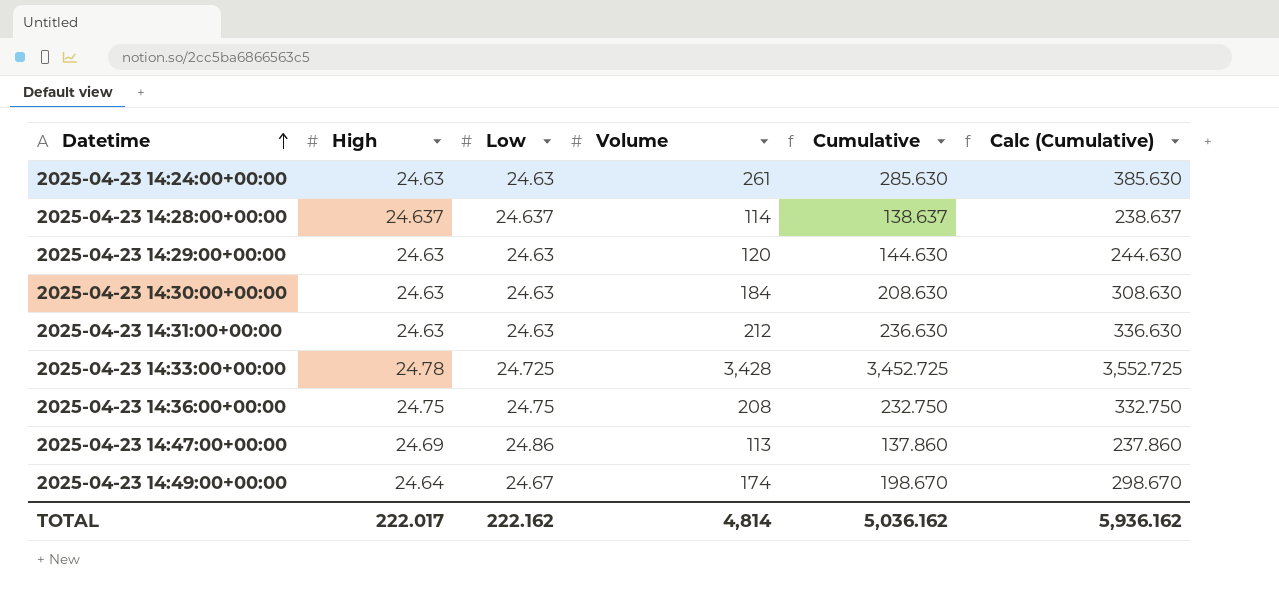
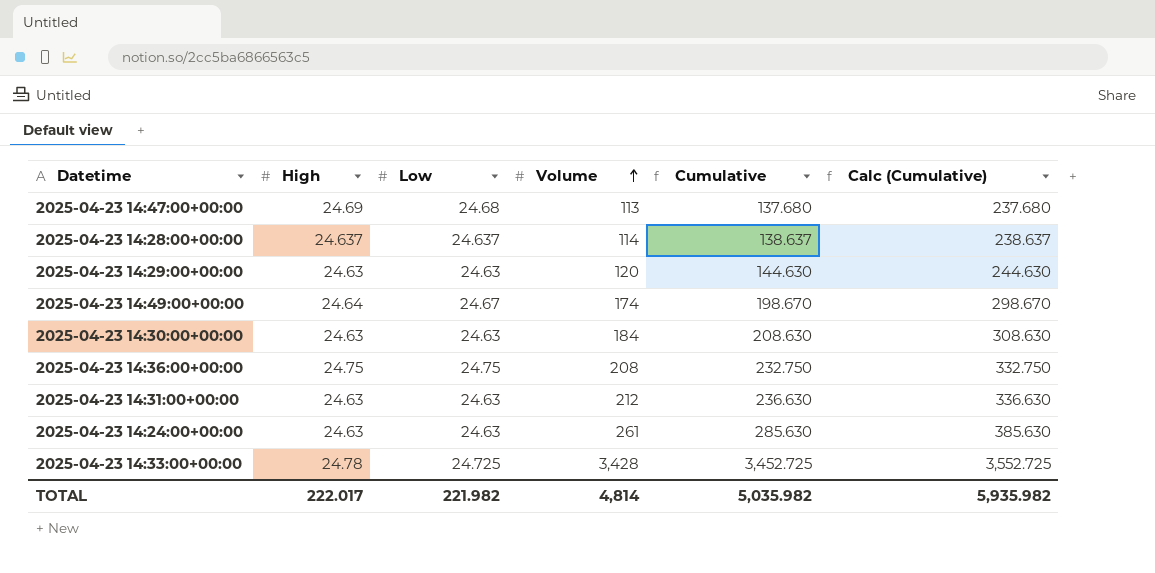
row order: Datetime ascending -> Volume ascending
2025-04-23 14:47:00+00:00 | Low: 24.86 -> 24.68
2025-04-23 14:47:00+00:00 | Cumulative: 137.860 -> 137.680
2025-04-23 14:47:00+00:00 | Calc (Cumulative): 237.860 -> 237.680
TOTAL | Low: 222.162 -> 221.982
TOTAL | Cumulative: 5,036.162 -> 5,035.982
TOTAL | Calc (Cumulative): 5,936.162 -> 5,935.982

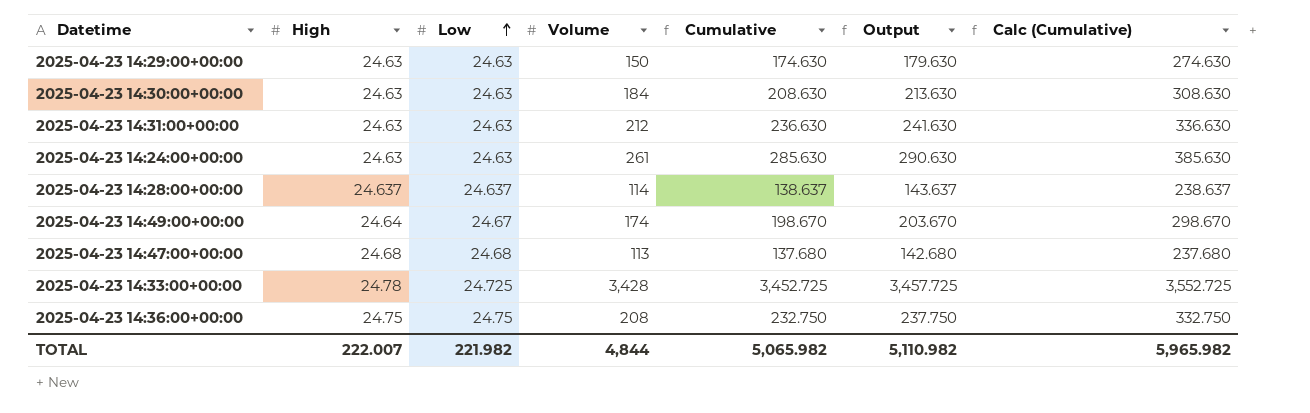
row order: Volume ascending -> Low ascending
column Output | formula: none -> [Cumulative] + 5
2025-04-23 14:29:00+00:00 | Volume: 120 -> 150
2025-04-23 14:29:00+00:00 | Cumulative: 144.630 -> 174.630
2025-04-23 14:29:00+00:00 | Calc (Cumulative): 244.630 -> 274.630
2025-04-23 14:47:00+00:00 | High: 24.69 -> 24.68
TOTAL | High: 222.017 -> 222.007
TOTAL | Volume: 4,814 -> 4,844
TOTAL | Cumulative: 5,035.982 -> 5,065.982
TOTAL | Calc (Cumulative): 5,935.982 -> 5,965.982

